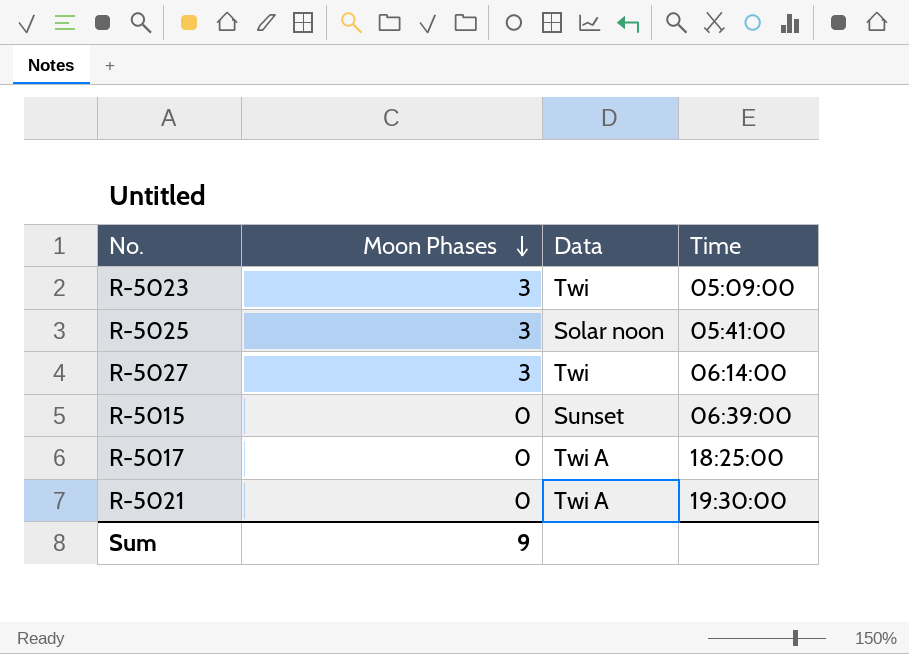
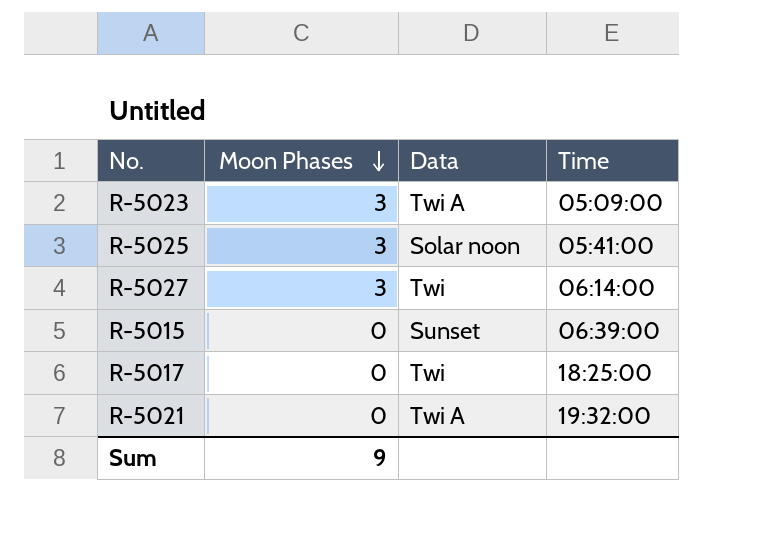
R-5023 | Data: Twi -> Twi A
R-5017 | Data: Twi A -> Twi
R-5021 | Time: 19:30:00 -> 19:32:00

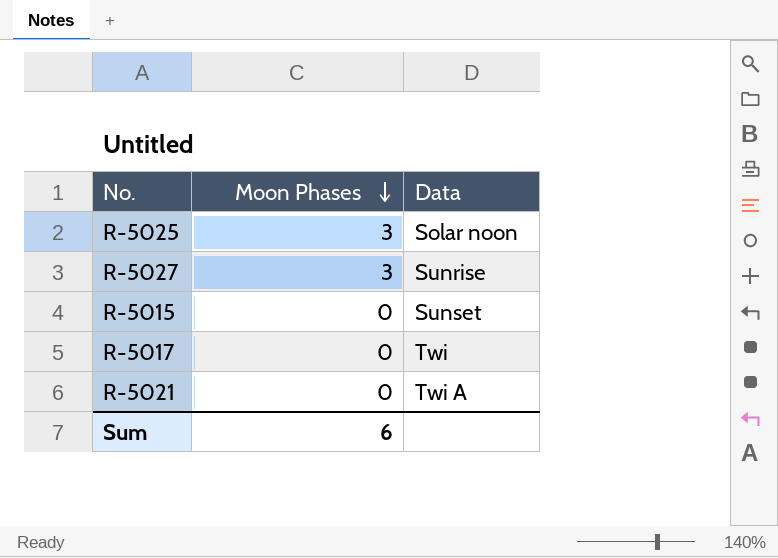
column Time | position: 4 -> none
row R-5023: 3 | Twi A | 05:09:00 -> none
R-5027 | Data: Twi -> Sunrise
Sum | Moon Phases: 9 -> 6

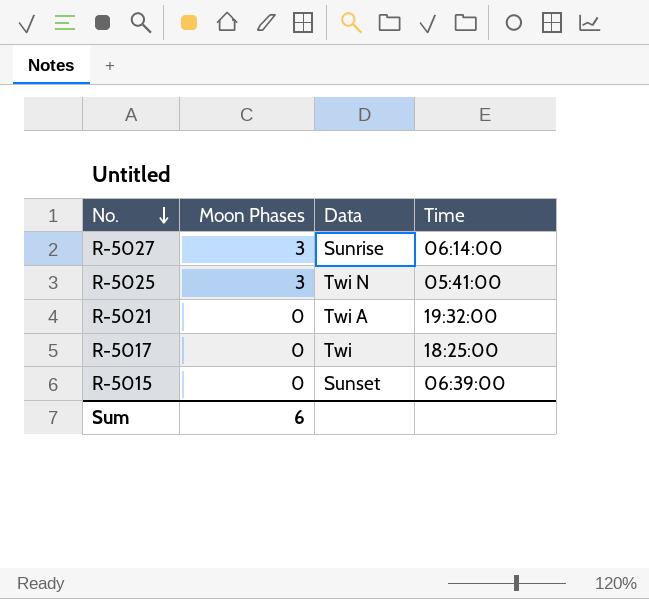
row order: Moon Phases descending -> No. descending
column Time | position: none -> 4
R-5025 | Data: Solar noon -> Twi N

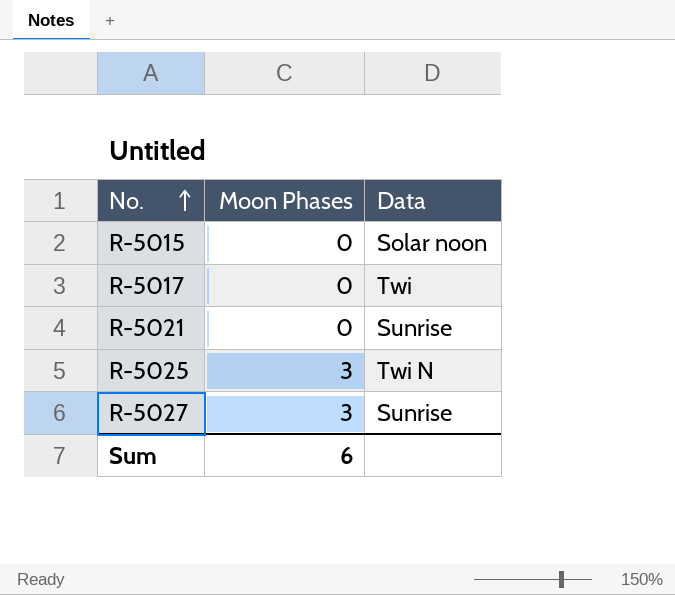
row order: No. descending -> No. ascending
column Time | position: 4 -> none
R-5015 | Data: Sunset -> Solar noon
R-5021 | Data: Twi A -> Sunrise

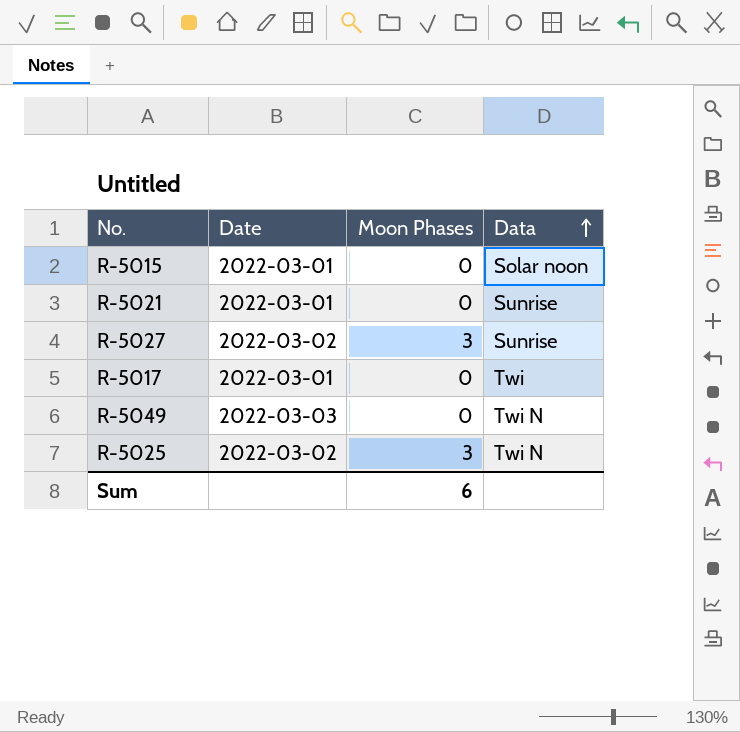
row order: No. ascending -> Data ascending
column Date | position: none -> 2
row R-5049: none -> 2022-03-03 | 0 | Twi N

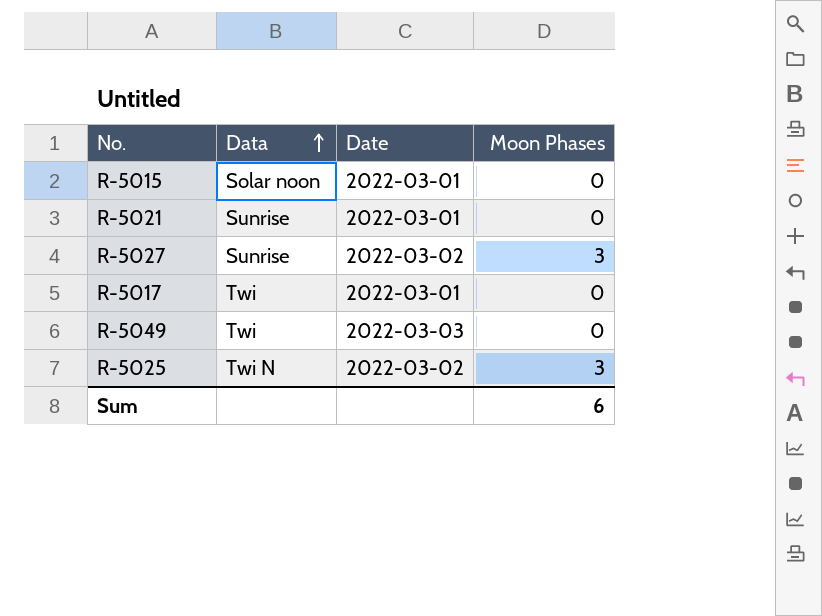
column Data | position: 4 -> 2
R-5049 | Data: Twi N -> Twi

